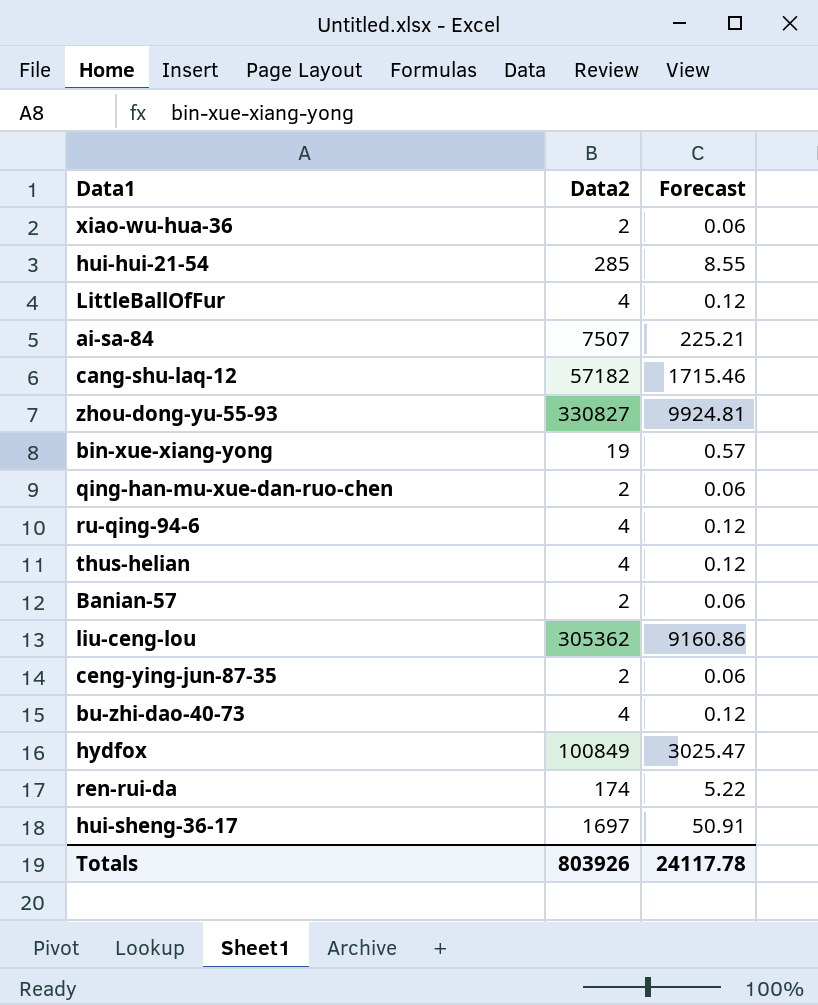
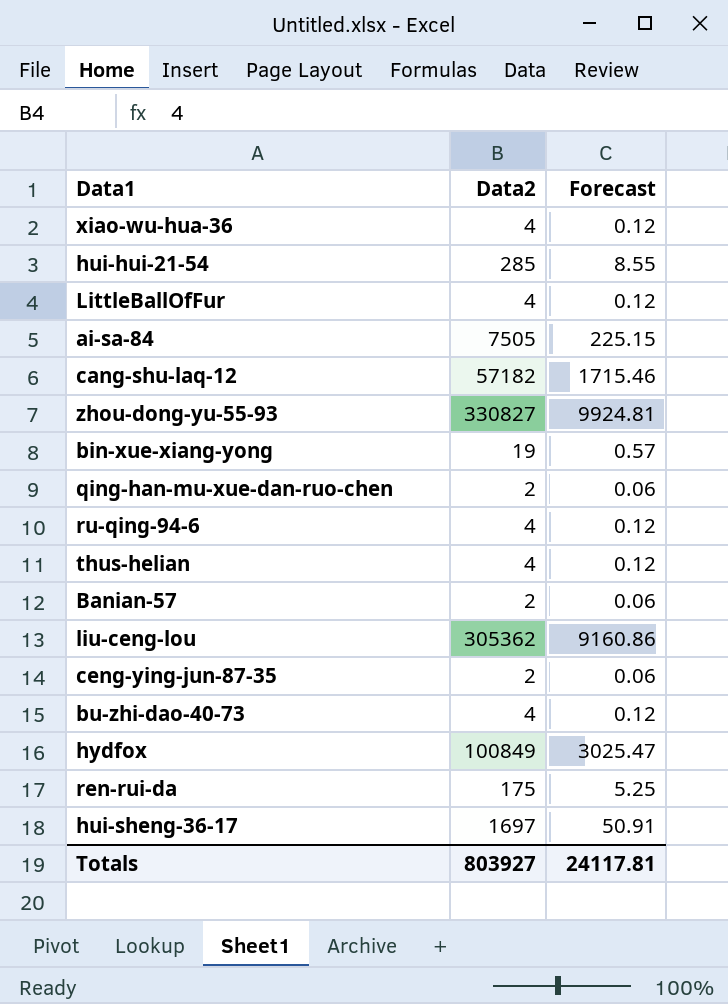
xiao-wu-hua-36 | Data2: 2 -> 4
xiao-wu-hua-36 | Forecast: 0.06 -> 0.12
ai-sa-84 | Data2: 7507 -> 7505
ai-sa-84 | Forecast: 225.21 -> 225.15
ren-rui-da | Data2: 174 -> 175
ren-rui-da | Forecast: 5.22 -> 5.25
Totals | Data2: 803926 -> 803927
Totals | Forecast: 24117.78 -> 24117.81

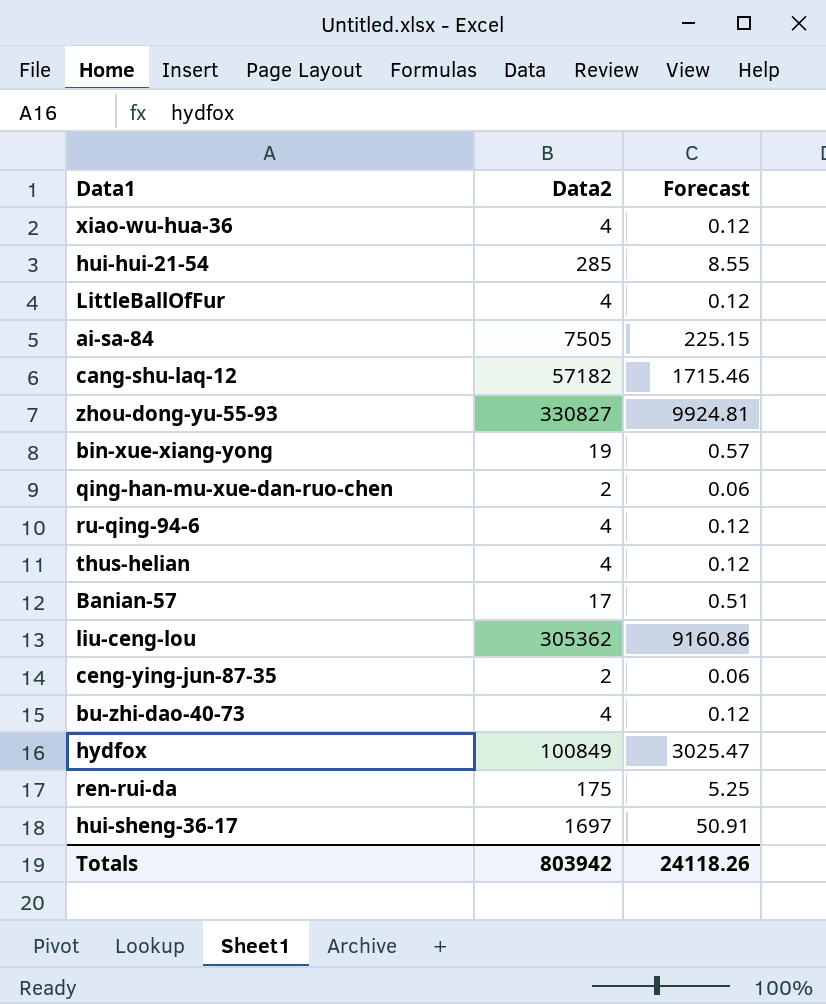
Banian-57 | Data2: 2 -> 17
Banian-57 | Forecast: 0.06 -> 0.51
Totals | Data2: 803927 -> 803942
Totals | Forecast: 24117.81 -> 24118.26

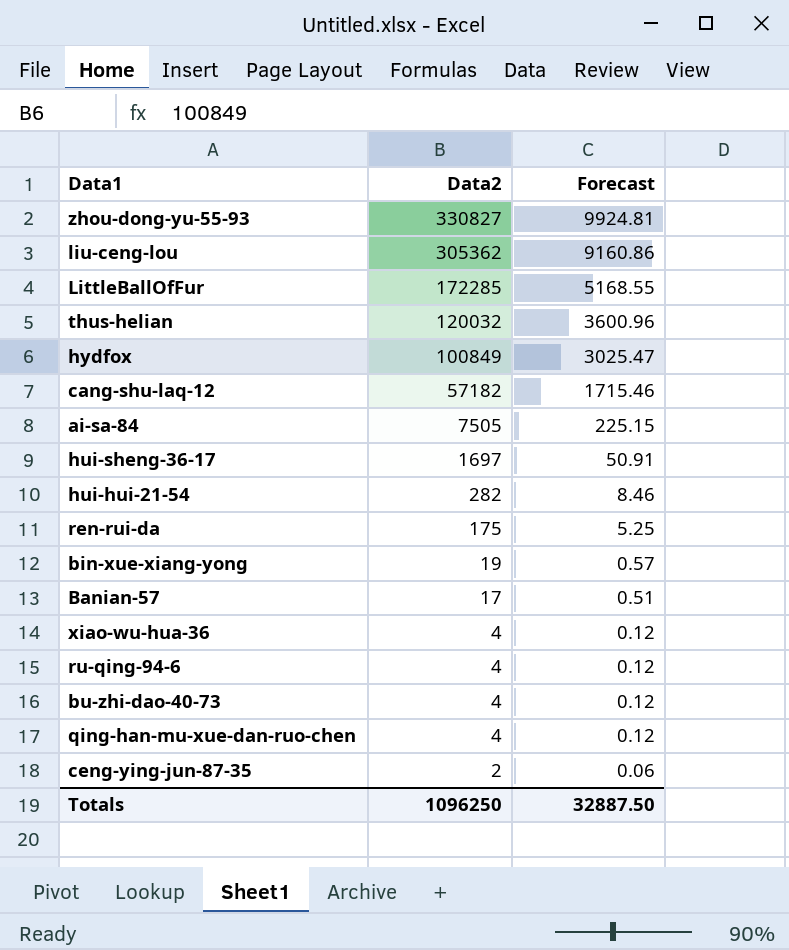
row order: none -> Data2 descending
LittleBallOfFur | Data2: 4 -> 172285
LittleBallOfFur | Forecast: 0.12 -> 5168.55
thus-helian | Data2: 4 -> 120032
thus-helian | Forecast: 0.12 -> 3600.96
hui-hui-21-54 | Data2: 285 -> 282
hui-hui-21-54 | Forecast: 8.55 -> 8.46
qing-han-mu-xue-dan-ruo-chen | Data2: 2 -> 4
qing-han-mu-xue-dan-ruo-chen | Forecast: 0.06 -> 0.12
Totals | Data2: 803942 -> 1096250
Totals | Forecast: 24118.26 -> 32887.50

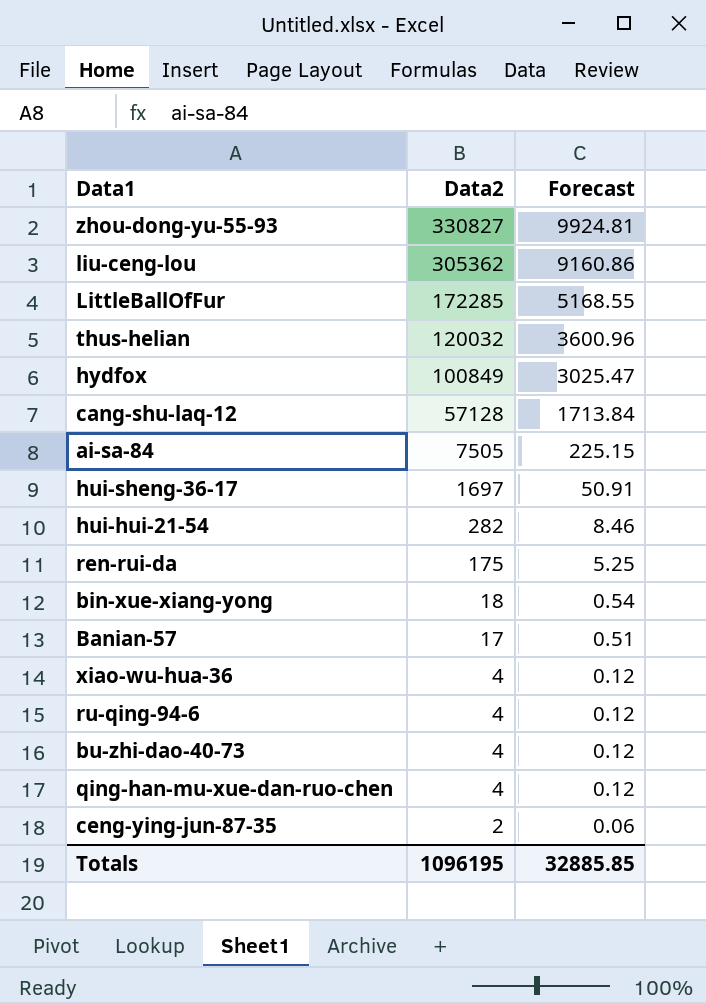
cang-shu-laq-12 | Data2: 57182 -> 57128
cang-shu-laq-12 | Forecast: 1715.46 -> 1713.84
bin-xue-xiang-yong | Data2: 19 -> 18
bin-xue-xiang-yong | Forecast: 0.57 -> 0.54
Totals | Data2: 1096250 -> 1096195
Totals | Forecast: 32887.50 -> 32885.85

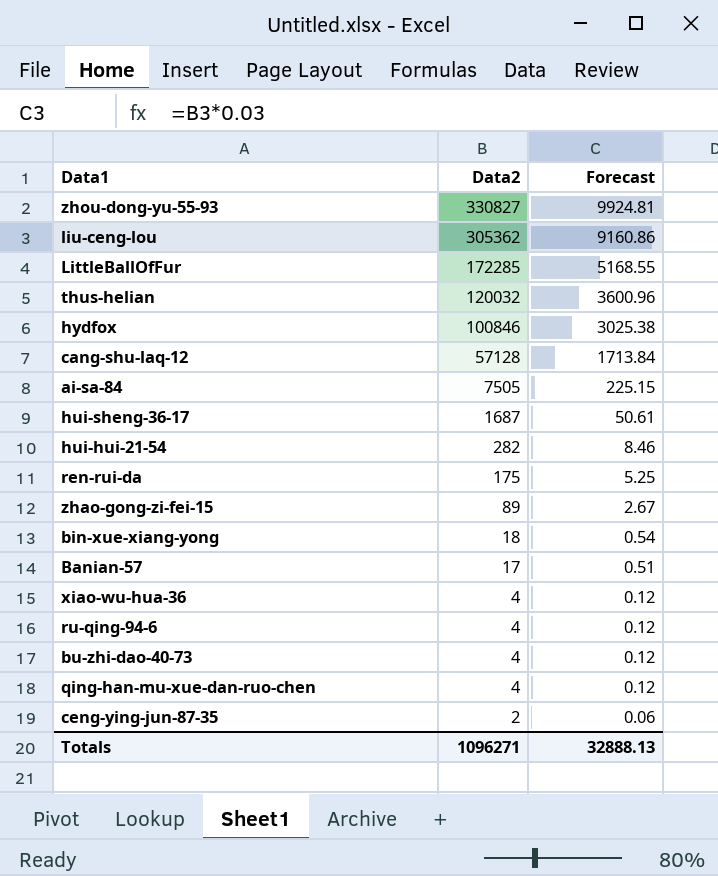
hydfox | Data2: 100849 -> 100846
hydfox | Forecast: 3025.47 -> 3025.38
hui-sheng-36-17 | Data2: 1697 -> 1687
hui-sheng-36-17 | Forecast: 50.91 -> 50.61
row zhao-gong-zi-fei-15: none -> 89 | 2.67
Totals | Data2: 1096195 -> 1096271
Totals | Forecast: 32885.85 -> 32888.13

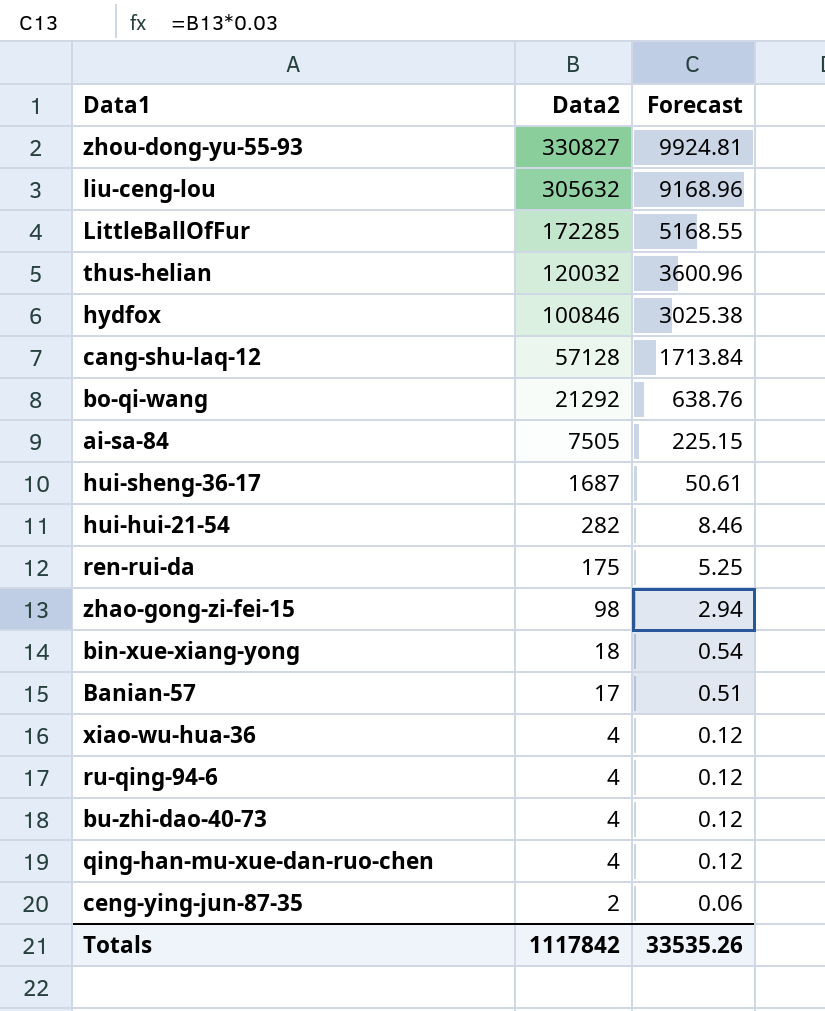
liu-ceng-lou | Data2: 305362 -> 305632
liu-ceng-lou | Forecast: 9160.86 -> 9168.96
row bo-qi-wang: none -> 21292 | 638.76
zhao-gong-zi-fei-15 | Data2: 89 -> 98
zhao-gong-zi-fei-15 | Forecast: 2.67 -> 2.94
Totals | Data2: 1096271 -> 1117842
Totals | Forecast: 32888.13 -> 33535.26

